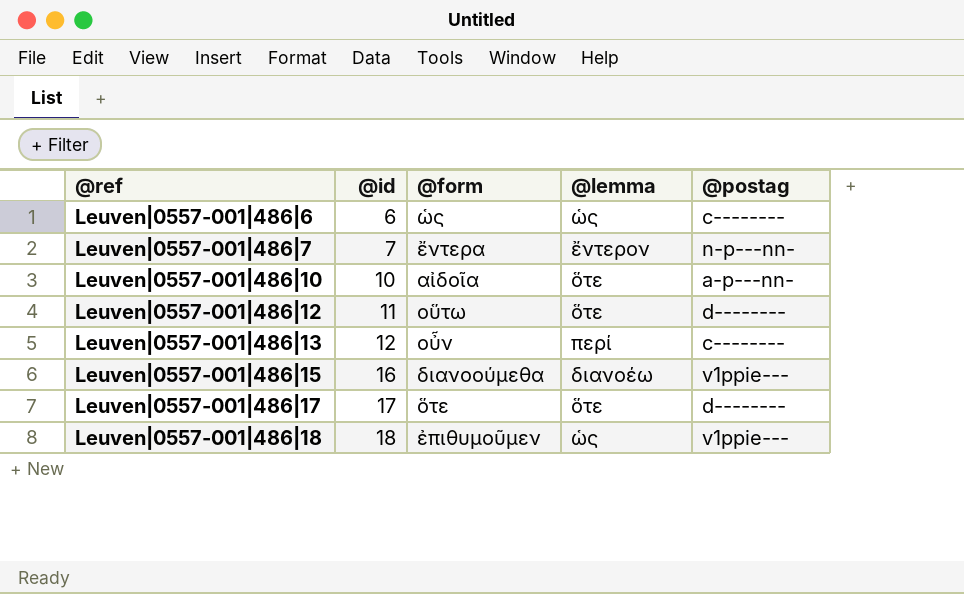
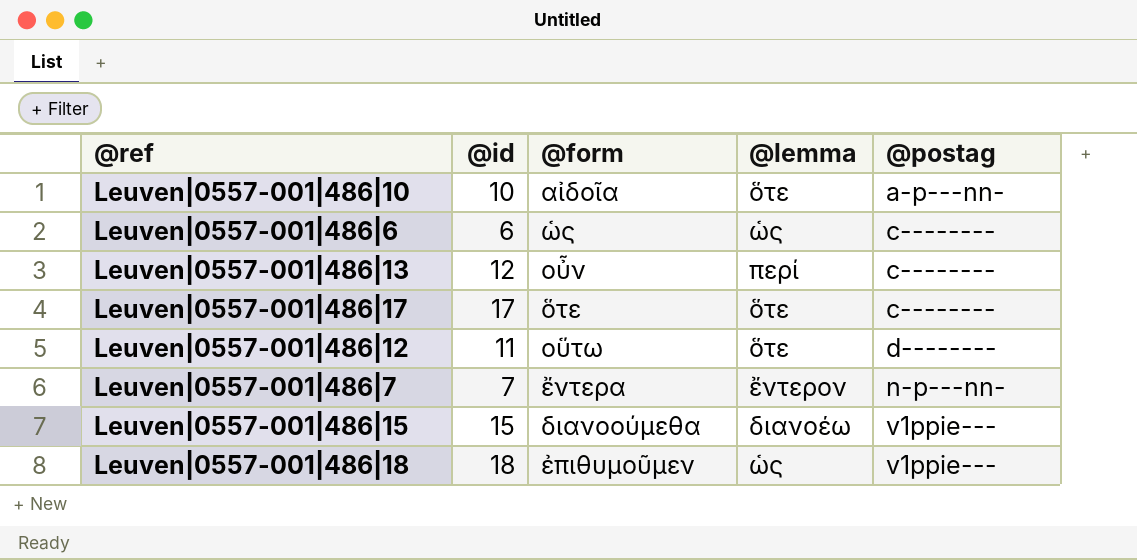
row order: @ref ascending -> @postag ascending
Leuven|0557-001|486|17 | @postag: d-------- -> c--------
Leuven|0557-001|486|15 | @id: 16 -> 15

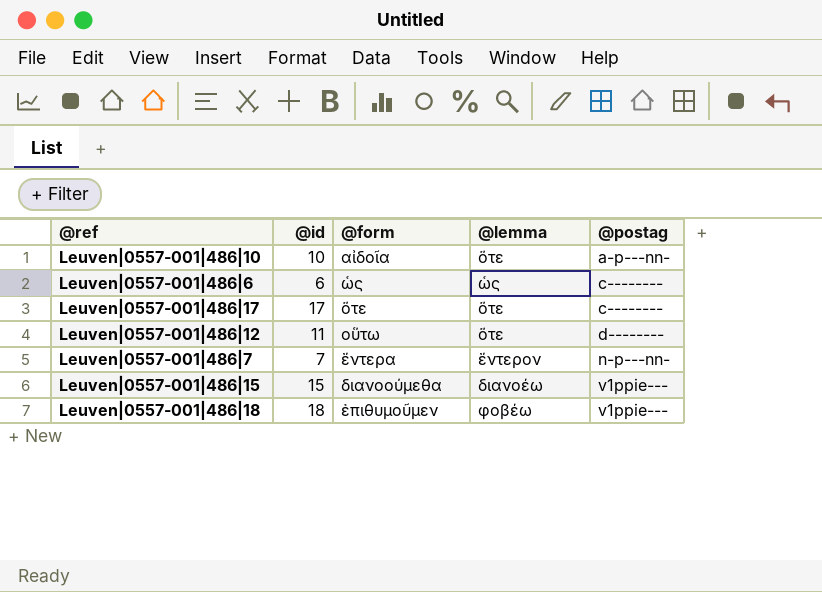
row Leuven|0557-001|486|13: 12 | οὖν | περί | c-------- -> none
Leuven|0557-001|486|18 | @lemma: ὡς -> φοβέω

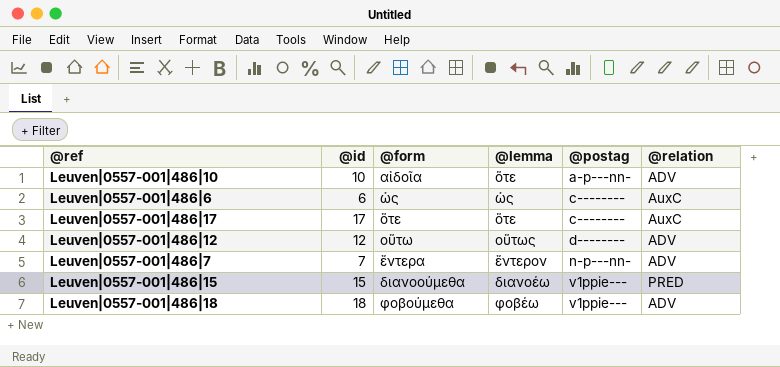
column @relation | position: none -> 6
Leuven|0557-001|486|12 | @id: 11 -> 12
Leuven|0557-001|486|12 | @lemma: ὅτε -> οὕτως
Leuven|0557-001|486|18 | @form: ἐπιθυμοῦμεν -> φοβούμεθα

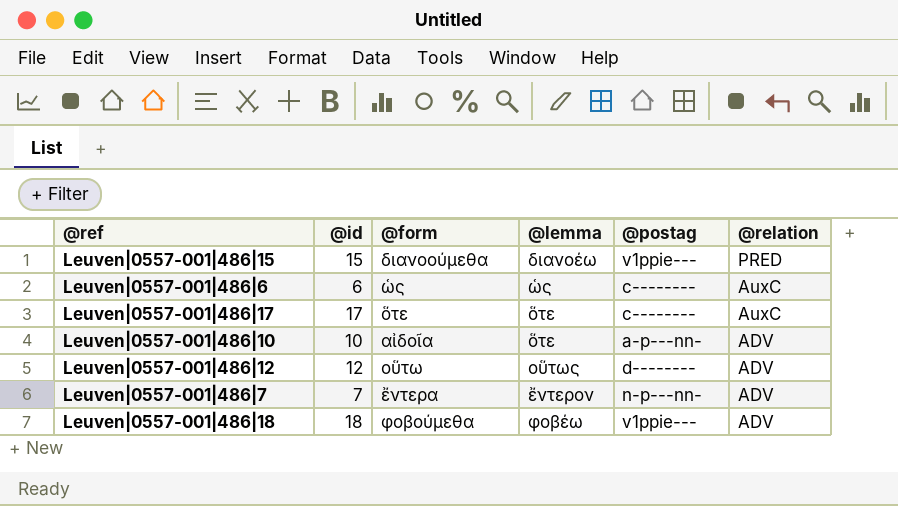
row order: @postag ascending -> @relation descending

